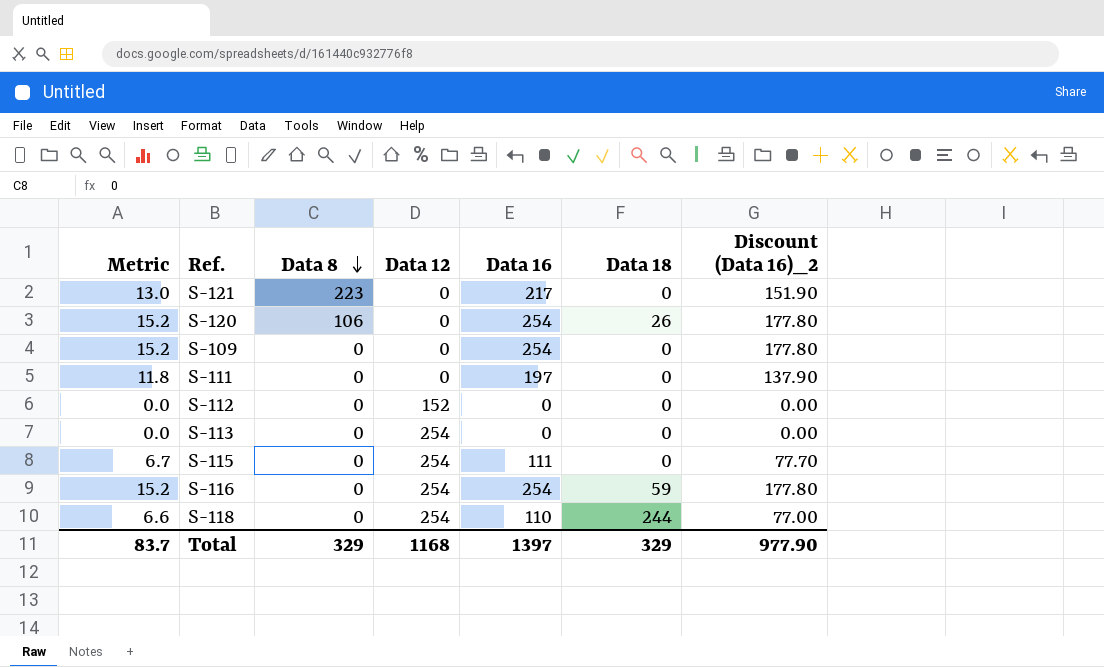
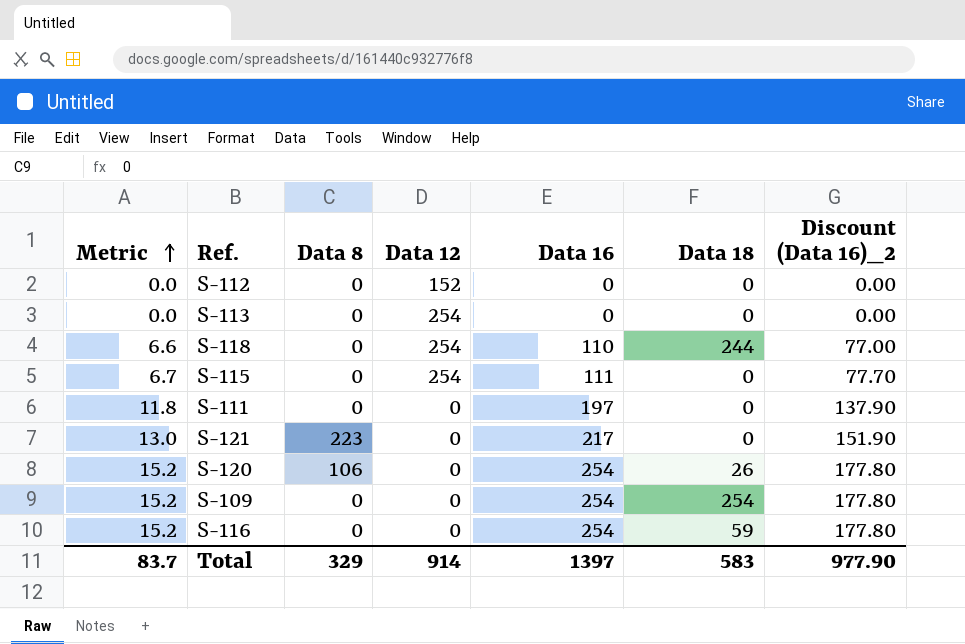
row order: Data 8 descending -> Metric ascending
S-109 | Data 18: 0 -> 254
S-116 | Data 12: 254 -> 0
Total | Data 12: 1168 -> 914
Total | Data 18: 329 -> 583

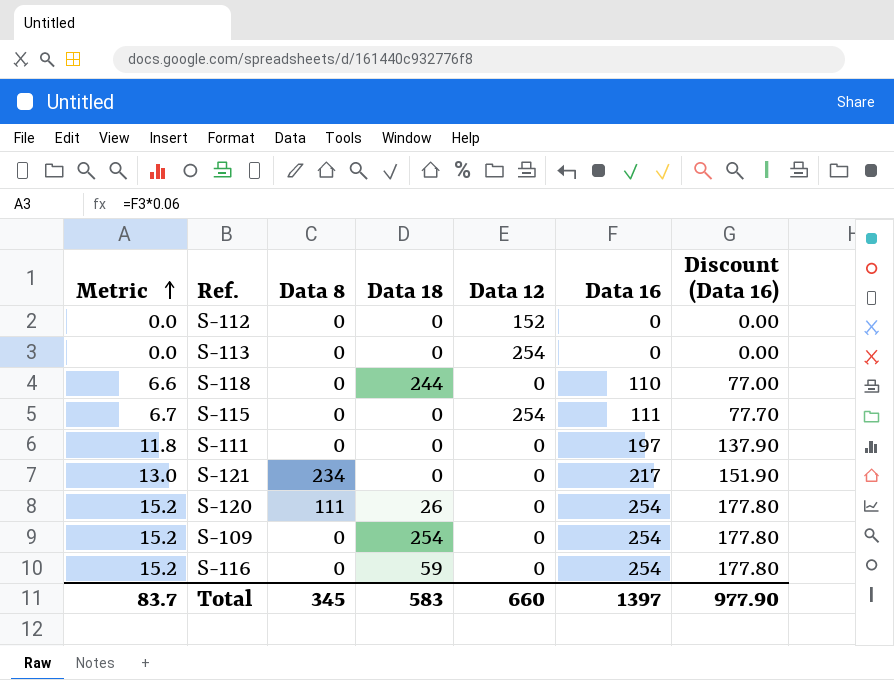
column Data 18 | position: 6 -> 4
column name: Discount (Data 16)_2 -> Discount (Data 16)
S-118 | Data 12: 254 -> 0
S-121 | Data 8: 223 -> 234
S-120 | Data 8: 106 -> 111
Total | Data 8: 329 -> 345
Total | Data 12: 914 -> 660

